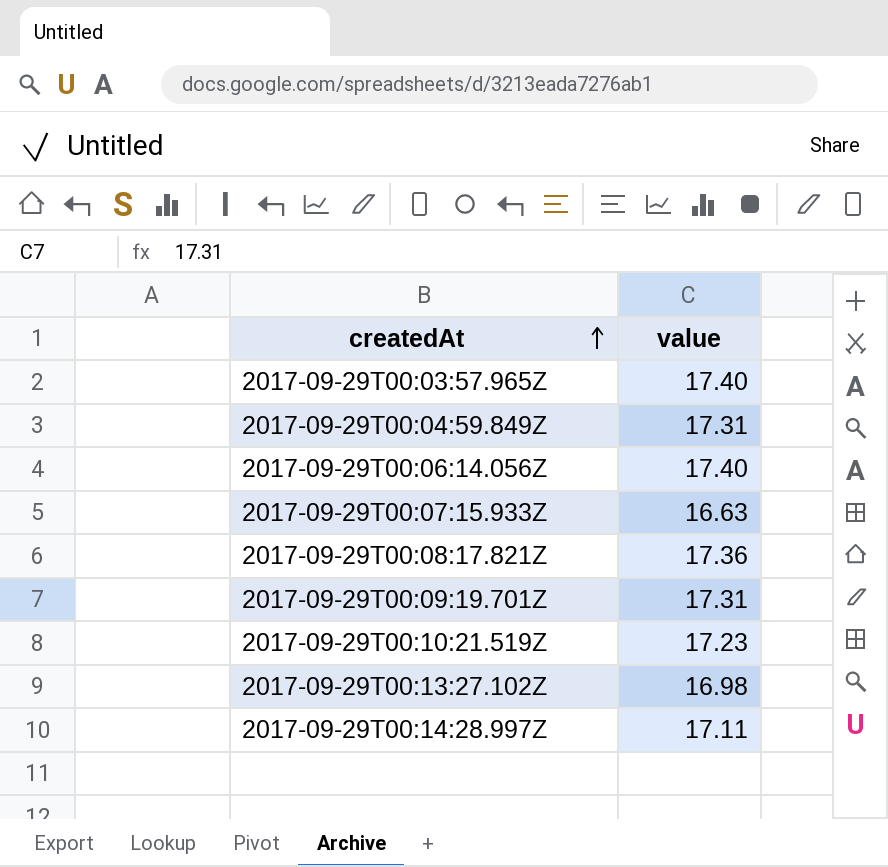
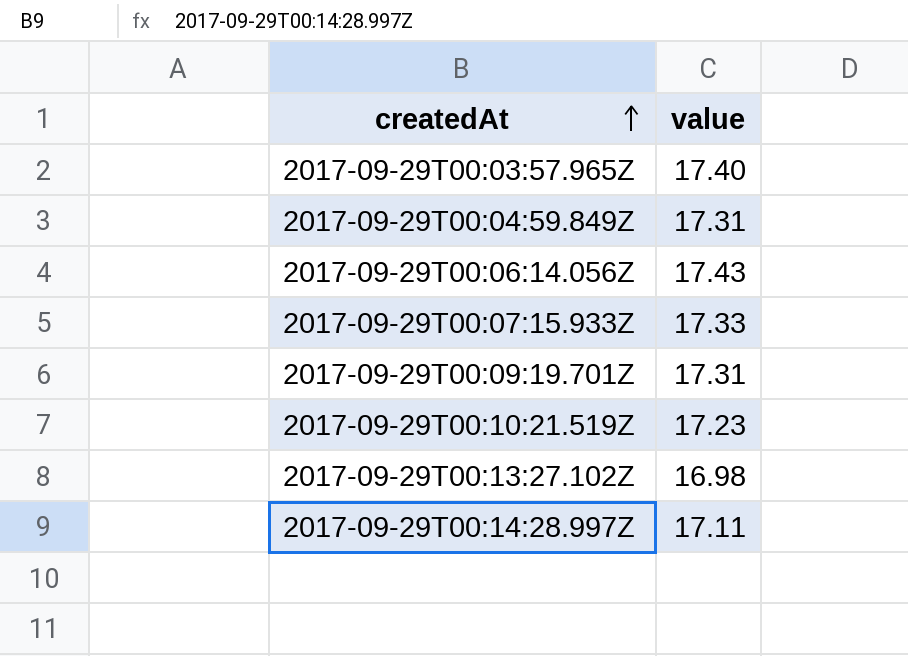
row 2017-09-29T00:08:17.821Z: 17.36 -> none
2017-09-29T00:06:14.056Z | value: 17.40 -> 17.43
2017-09-29T00:07:15.933Z | value: 16.63 -> 17.33

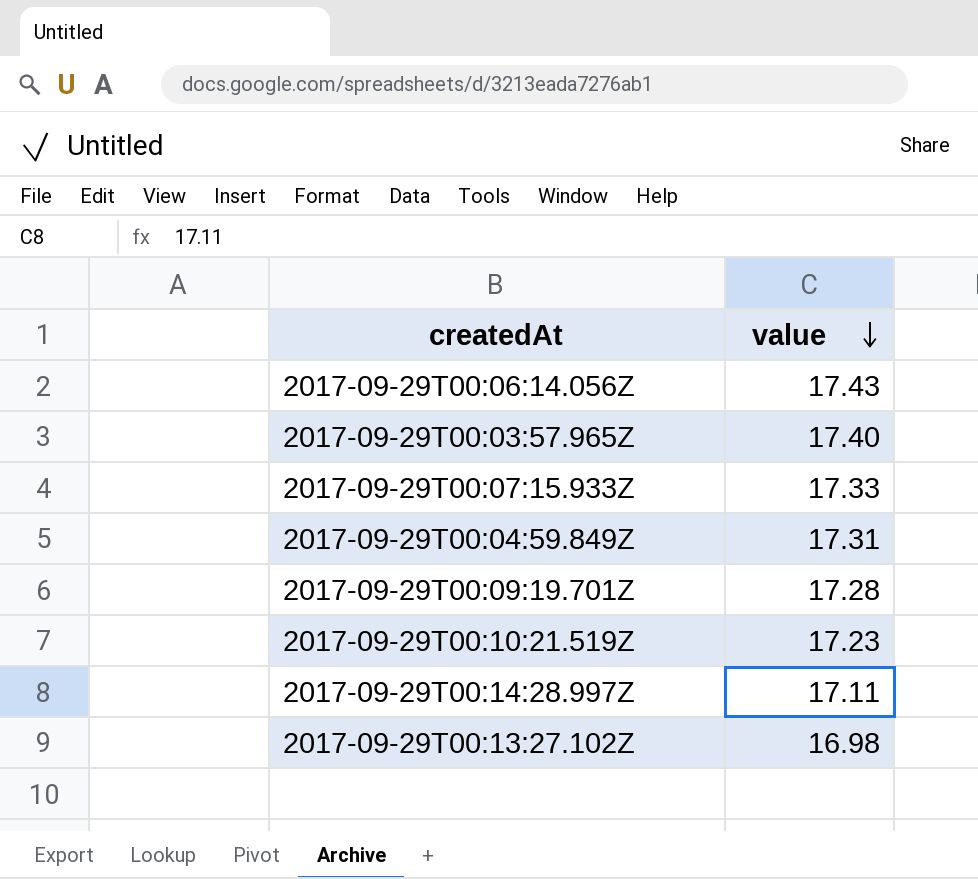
row order: createdAt ascending -> value descending
2017-09-29T00:09:19.701Z | value: 17.31 -> 17.28

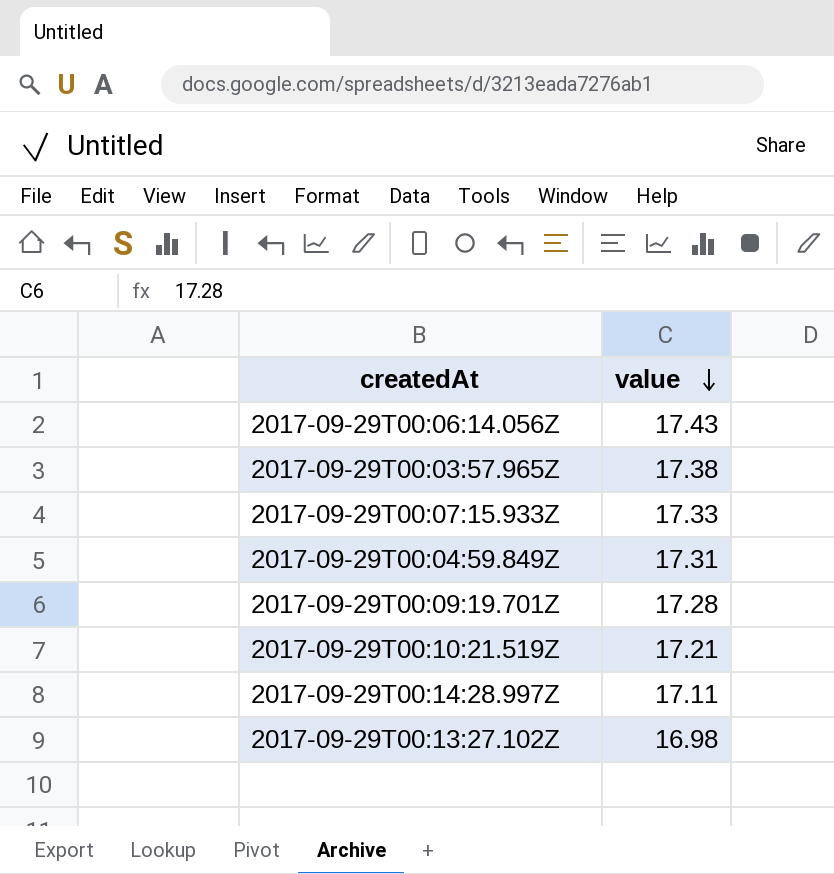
2017-09-29T00:03:57.965Z | value: 17.40 -> 17.38
2017-09-29T00:10:21.519Z | value: 17.23 -> 17.21

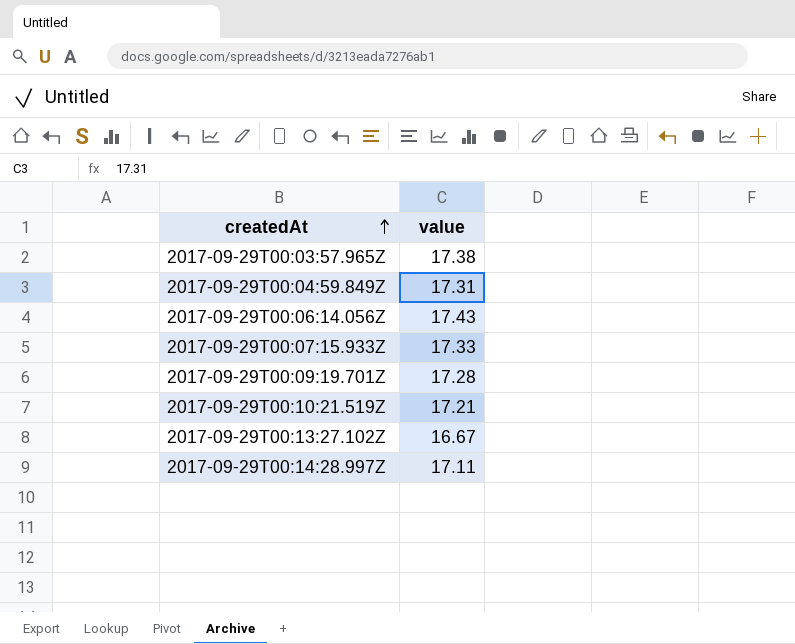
row order: value descending -> createdAt ascending
2017-09-29T00:13:27.102Z | value: 16.98 -> 16.67

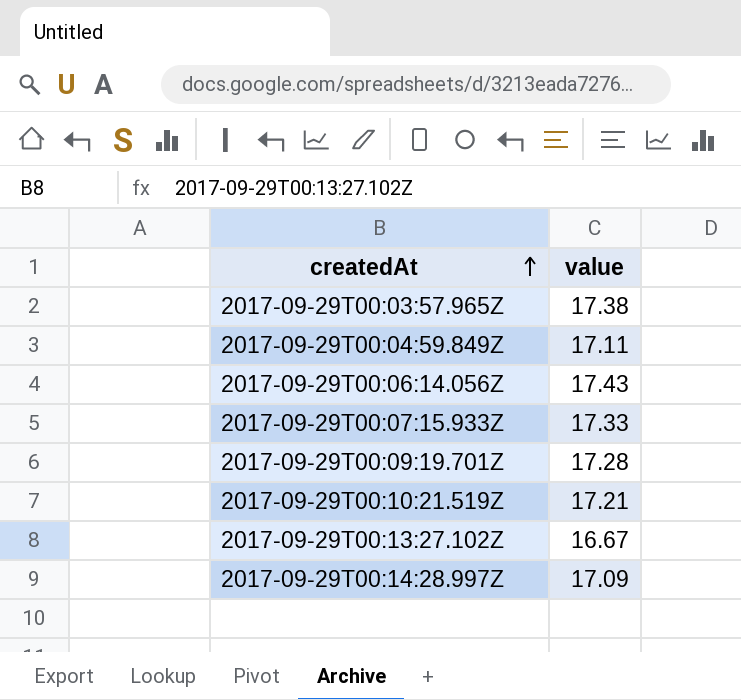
2017-09-29T00:04:59.849Z | value: 17.31 -> 17.11
2017-09-29T00:14:28.997Z | value: 17.11 -> 17.09

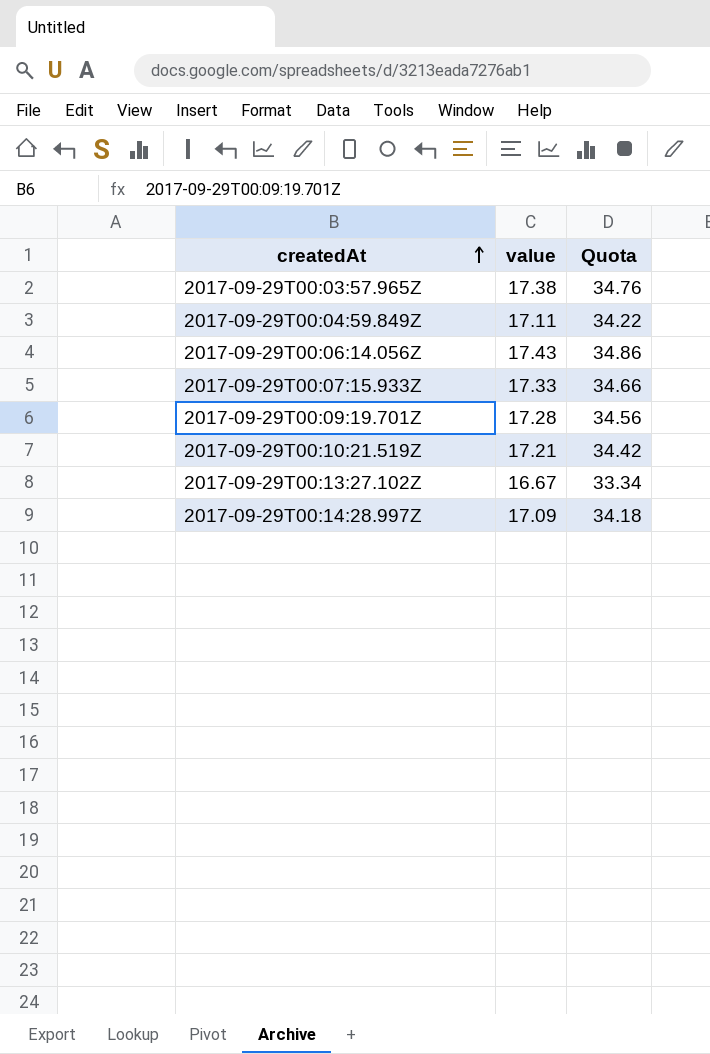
column Quota | formula: none -> [value] * 2

